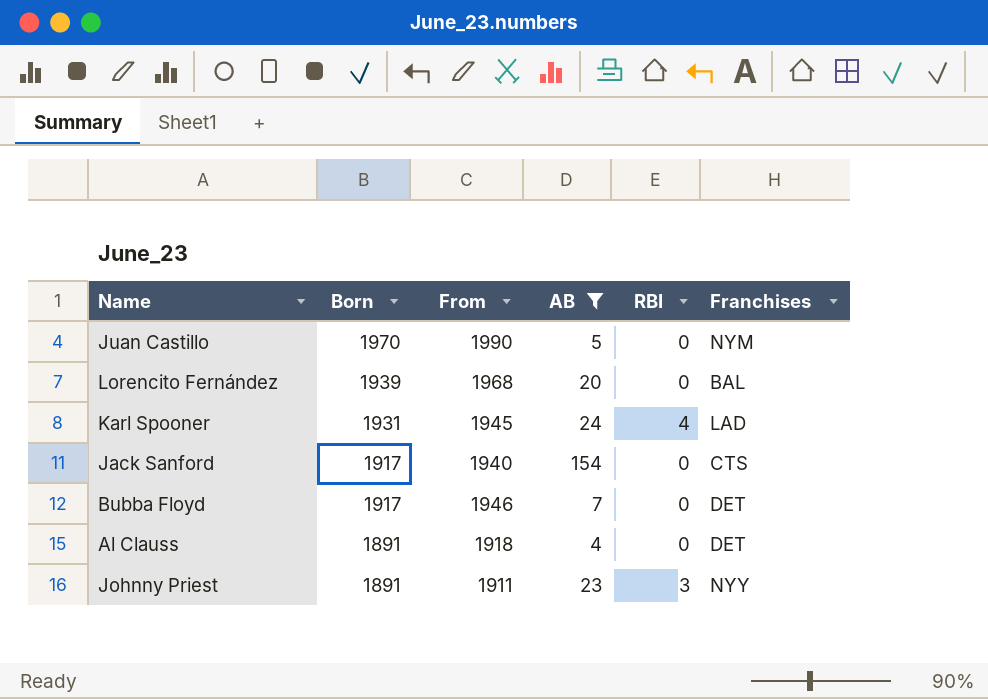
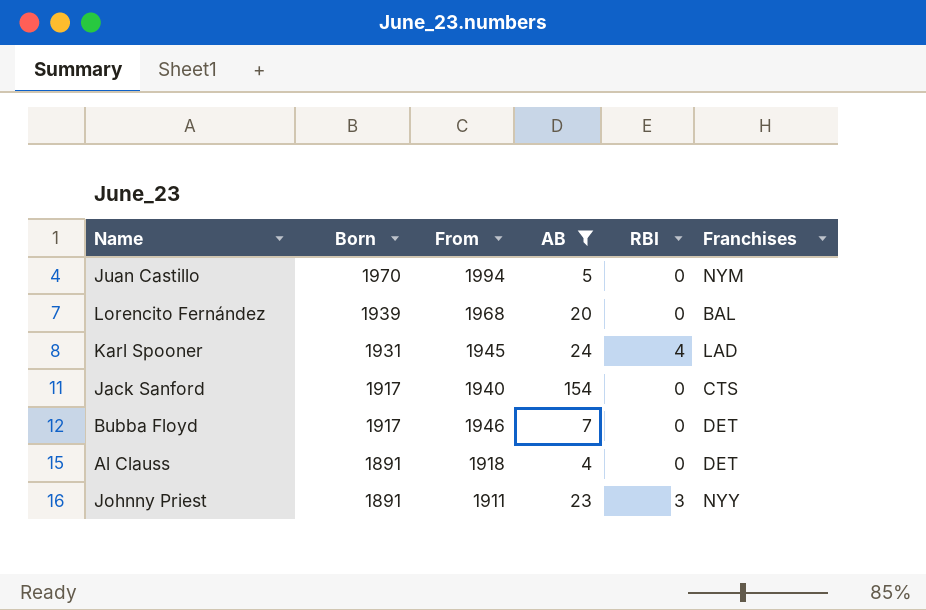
Juan Castillo | From: 1990 -> 1994

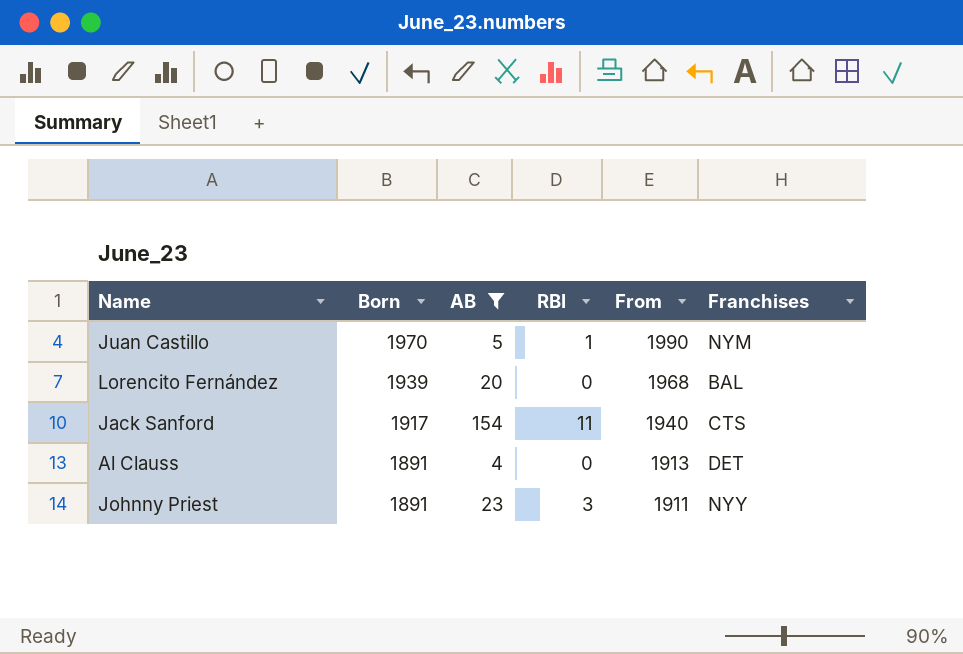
column From | position: 3 -> 5
row Karl Spooner: 1931 | 1945 | 24 | 4 | LAD -> none
row Bubba Floyd: 1917 | 1946 | 7 | 0 | DET -> none
Juan Castillo | RBI: 0 -> 1
Juan Castillo | From: 1994 -> 1990
Jack Sanford | RBI: 0 -> 11
Al Clauss | From: 1918 -> 1913

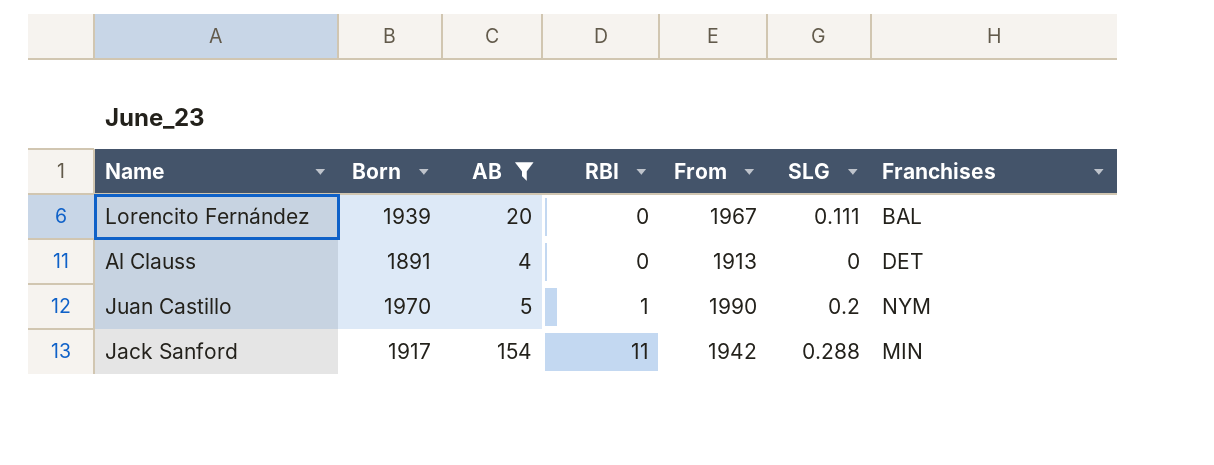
row order: Born descending -> RBI ascending
column SLG | position: none -> 6
row Johnny Priest: 1891 | 23 | 3 | 1911 | NYY -> none
Lorencito Fernández | From: 1968 -> 1967
Jack Sanford | From: 1940 -> 1942
Jack Sanford | Franchises: CTS -> MIN

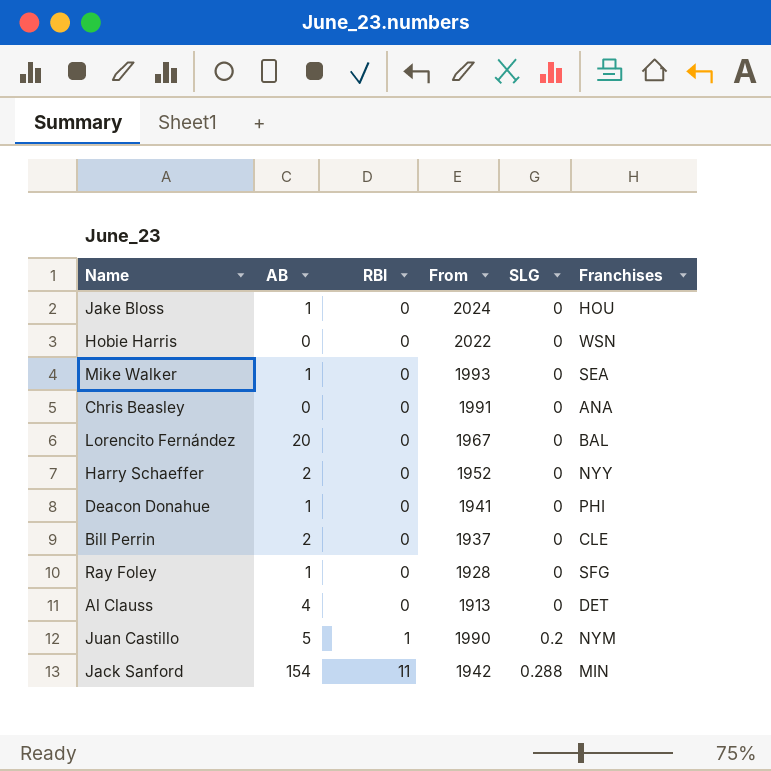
filter: AB >= 4 -> none
column Born | position: 2 -> none
Lorencito Fernández | SLG: 0.111 -> 0

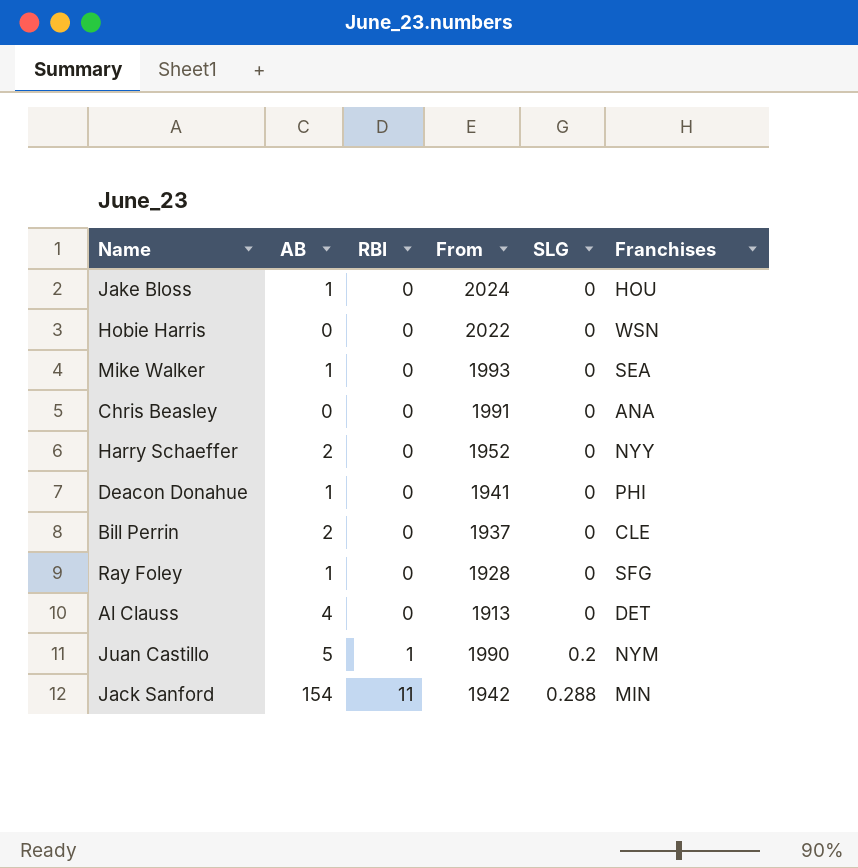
row Lorencito Fernández: 20 | 0 | 1967 | 0 | BAL -> none

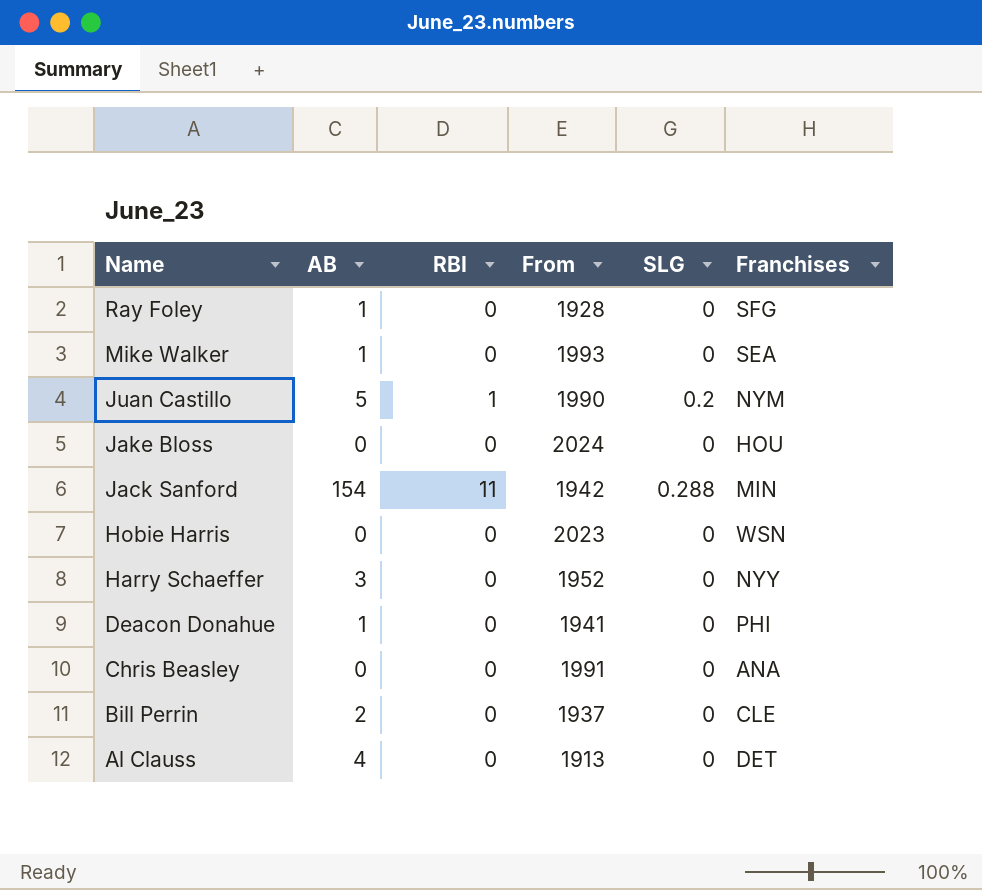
row order: RBI ascending -> Name descending
Jake Bloss | AB: 1 -> 0
Hobie Harris | From: 2022 -> 2023
Harry Schaeffer | AB: 2 -> 3

